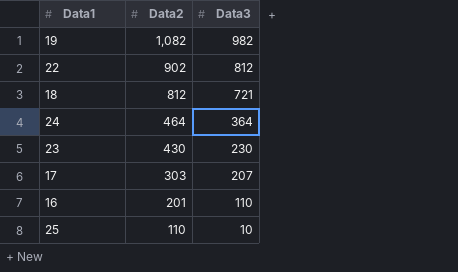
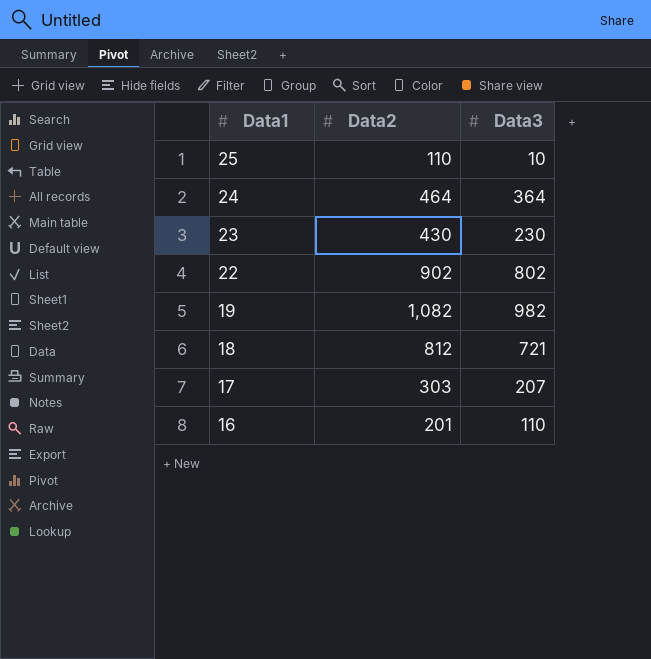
row order: Data2 descending -> Data1 descending
22 | Data3: 812 -> 802

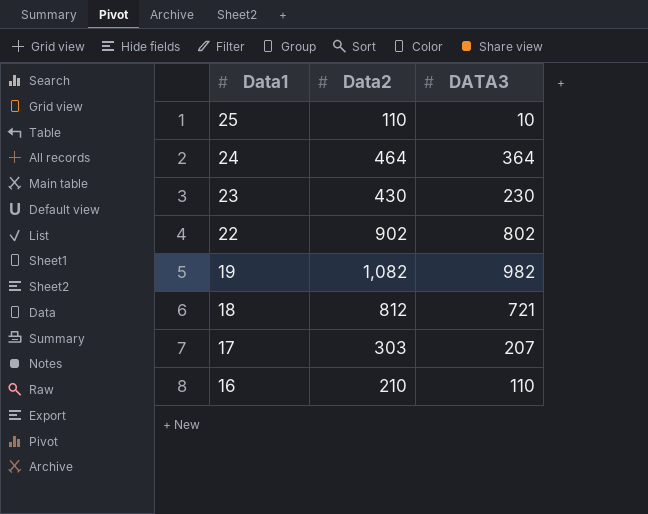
column name: Data3 -> DATA3
16 | Data2: 201 -> 210

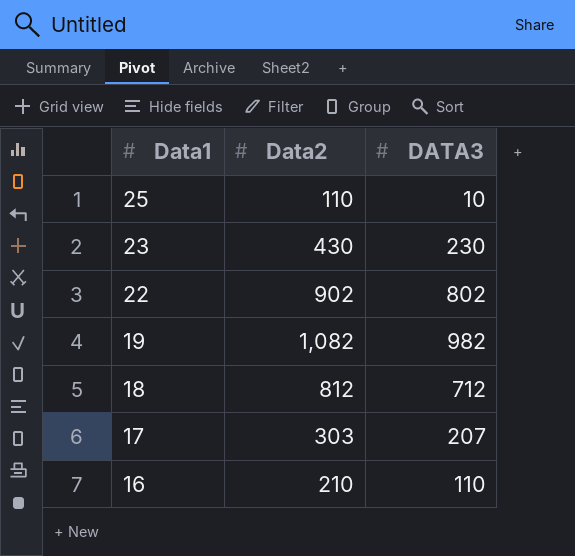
row 24: 464 | 364 -> none
18 | DATA3: 721 -> 712

